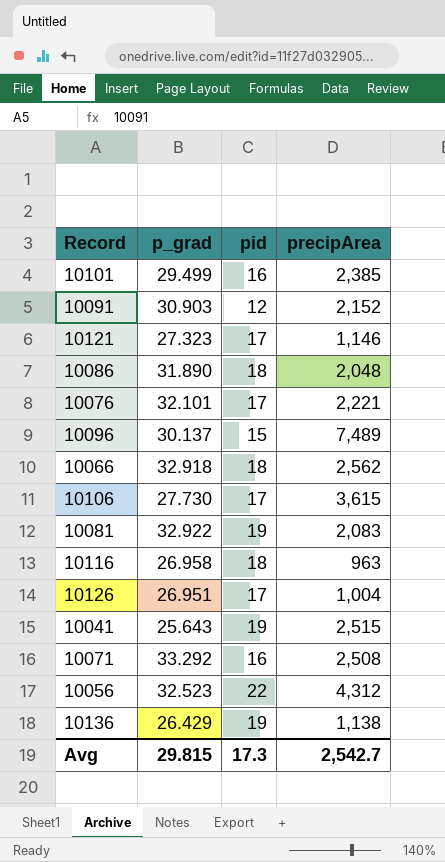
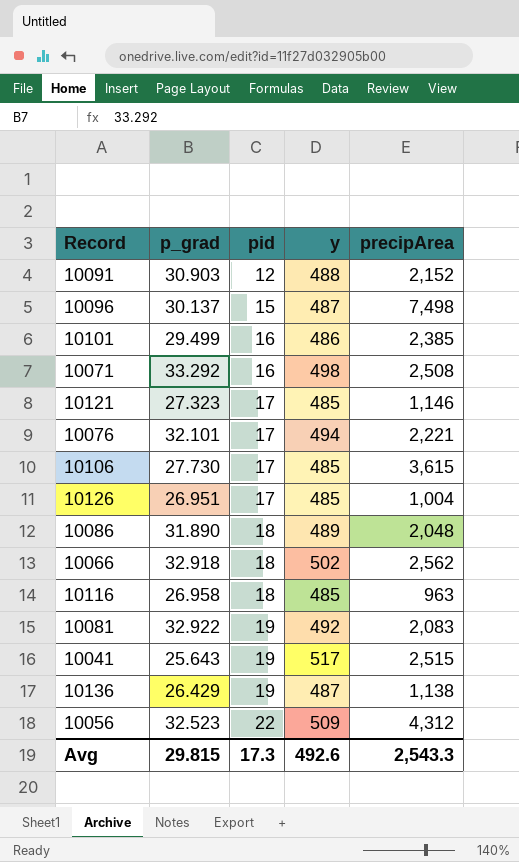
row order: none -> pid ascending
column y | position: none -> 4
10096 | precipArea: 7,489 -> 7,498
Avg | precipArea: 2,542.7 -> 2,543.3

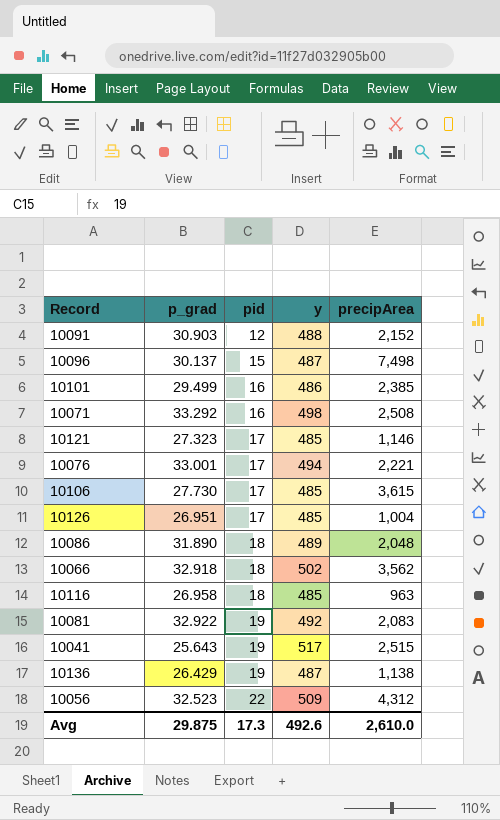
10076 | p_grad: 32.101 -> 33.001
10066 | precipArea: 2,562 -> 3,562
Avg | p_grad: 29.815 -> 29.875
Avg | precipArea: 2,543.3 -> 2,610.0

